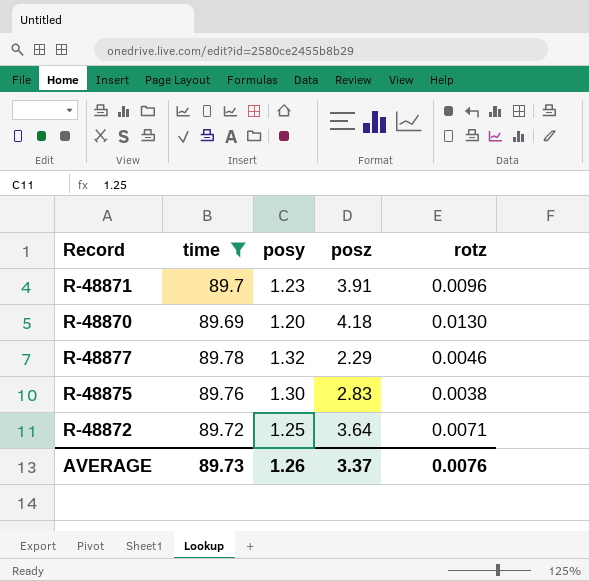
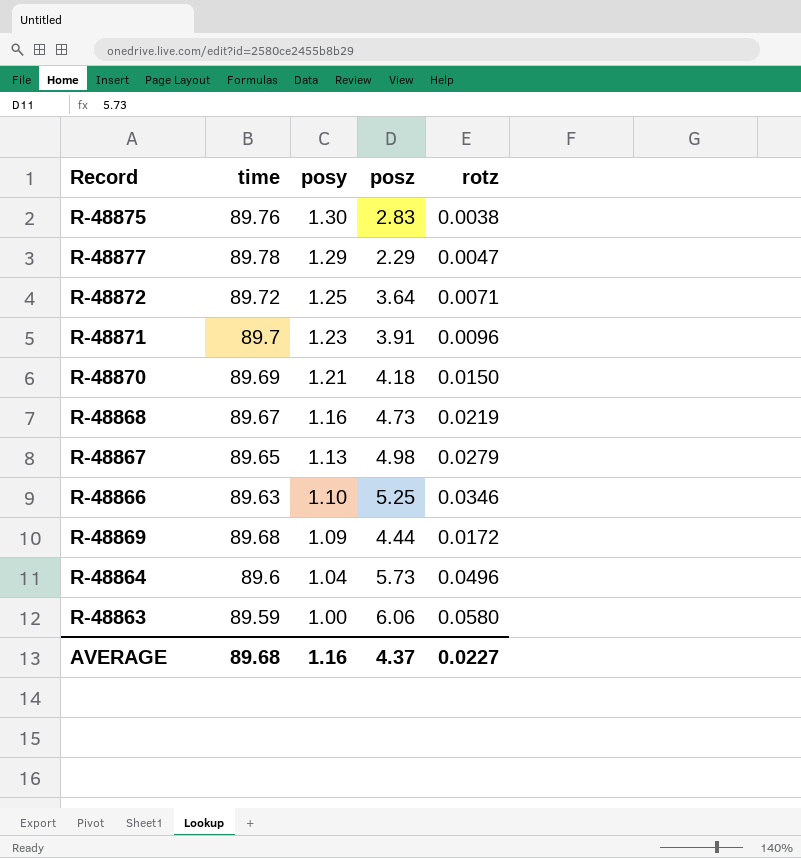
filter: time >= 89.69 -> none
row order: none -> posy descending
R-48877 | posy: 1.32 -> 1.29
R-48877 | rotz: 0.0046 -> 0.0047
R-48870 | posy: 1.20 -> 1.21
R-48870 | rotz: 0.0130 -> 0.0150
AVERAGE | time: 89.73 -> 89.68
AVERAGE | posy: 1.26 -> 1.16
AVERAGE | posz: 3.37 -> 4.37
AVERAGE | rotz: 0.0076 -> 0.0227

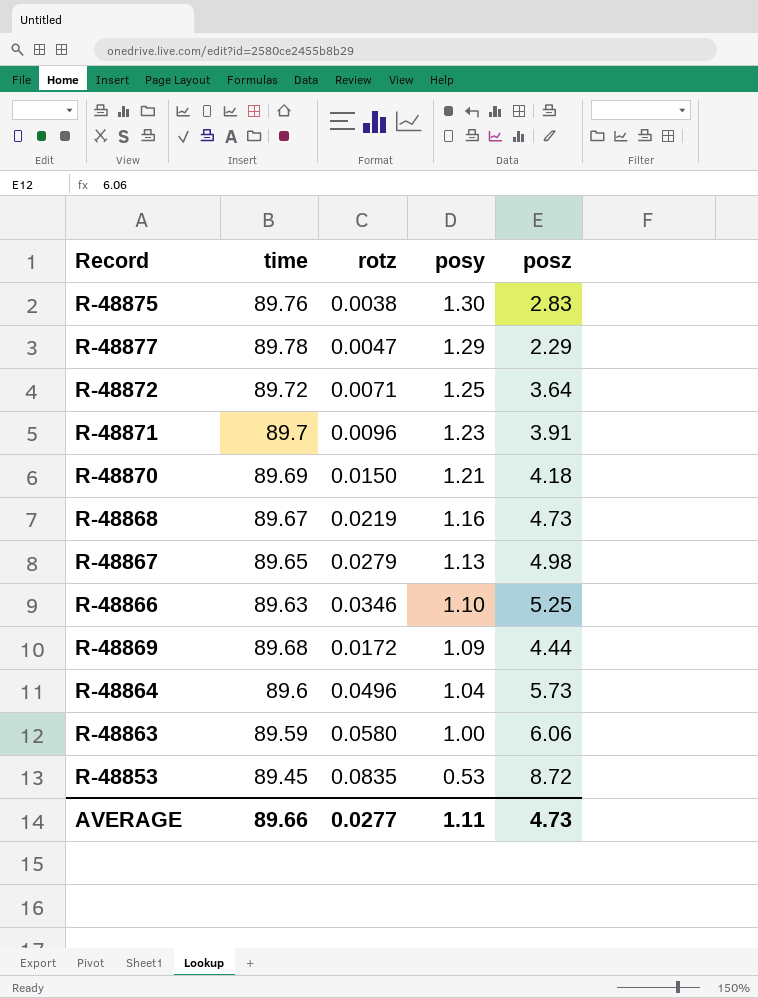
column rotz | position: 5 -> 3
row R-48853: none -> 89.45 | 0.0835 | 0.53 | 8.72
AVERAGE | time: 89.68 -> 89.66
AVERAGE | rotz: 0.0227 -> 0.0277
AVERAGE | posy: 1.16 -> 1.11
AVERAGE | posz: 4.37 -> 4.73

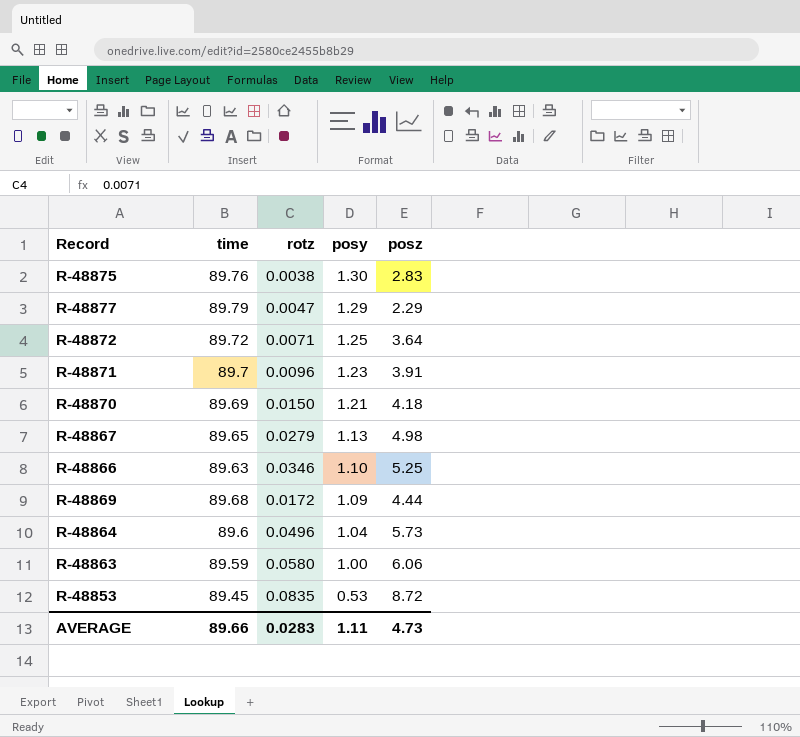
row R-48868: 89.67 | 0.0219 | 1.16 | 4.73 -> none
R-48877 | time: 89.78 -> 89.79
AVERAGE | rotz: 0.0277 -> 0.0283

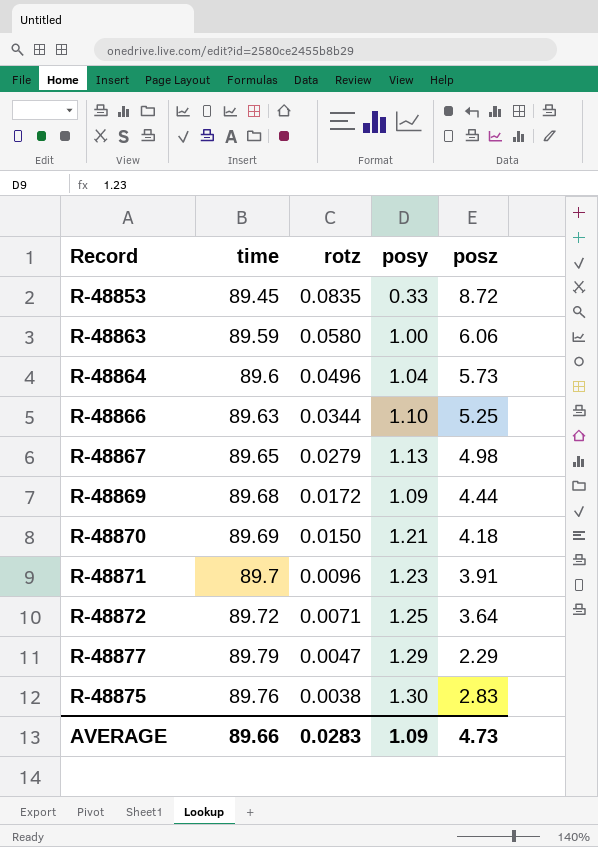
row order: posy descending -> rotz descending
R-48853 | posy: 0.53 -> 0.33
R-48866 | rotz: 0.0346 -> 0.0344
AVERAGE | posy: 1.11 -> 1.09

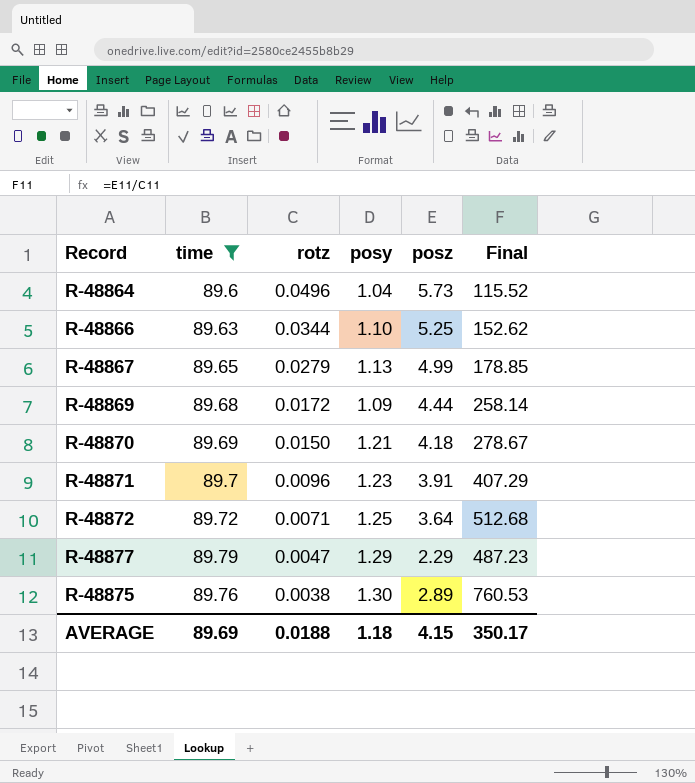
filter: none -> time >= 89.6
column Final | formula: none -> [posz] / [rotz]
R-48867 | posz: 4.98 -> 4.99
R-48875 | posz: 2.83 -> 2.89
AVERAGE | time: 89.66 -> 89.69
AVERAGE | rotz: 0.0283 -> 0.0188
AVERAGE | posy: 1.09 -> 1.18
AVERAGE | posz: 4.73 -> 4.15

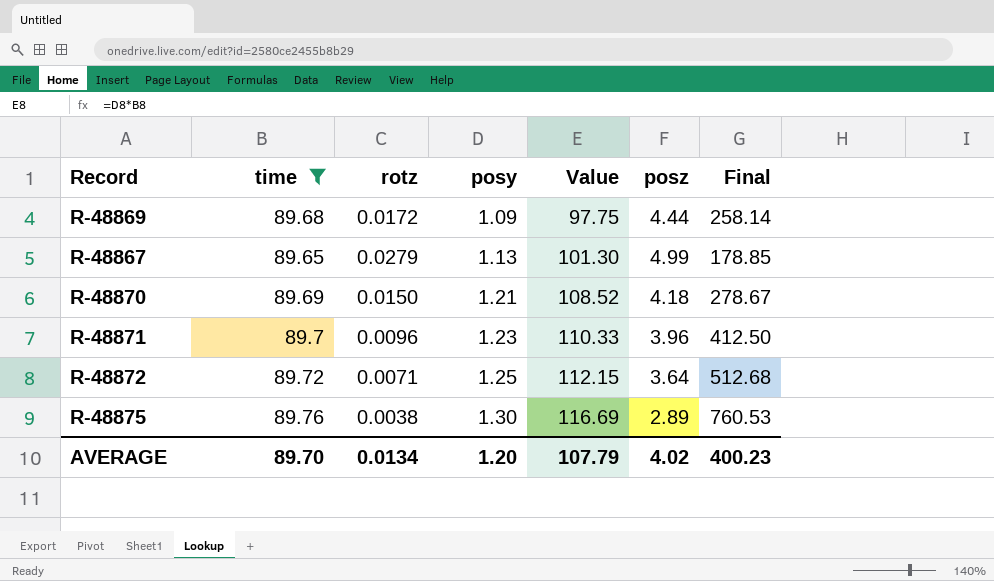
row order: rotz descending -> posy ascending
column Value | formula: none -> [time] * [posy]
row R-48864: 89.6 | 0.0496 | 1.04 | 5.73 | 115.52 -> none
row R-48866: 89.63 | 0.0344 | 1.10 | 5.25 | 152.62 -> none
row R-48877: 89.79 | 0.0047 | 1.29 | 2.29 | 487.23 -> none
R-48871 | posz: 3.91 -> 3.96
R-48871 | Final: 407.29 -> 412.50
AVERAGE | time: 89.69 -> 89.70
AVERAGE | rotz: 0.0188 -> 0.0134
AVERAGE | posy: 1.18 -> 1.20
AVERAGE | posz: 4.15 -> 4.02
AVERAGE | Final: 350.17 -> 400.23

